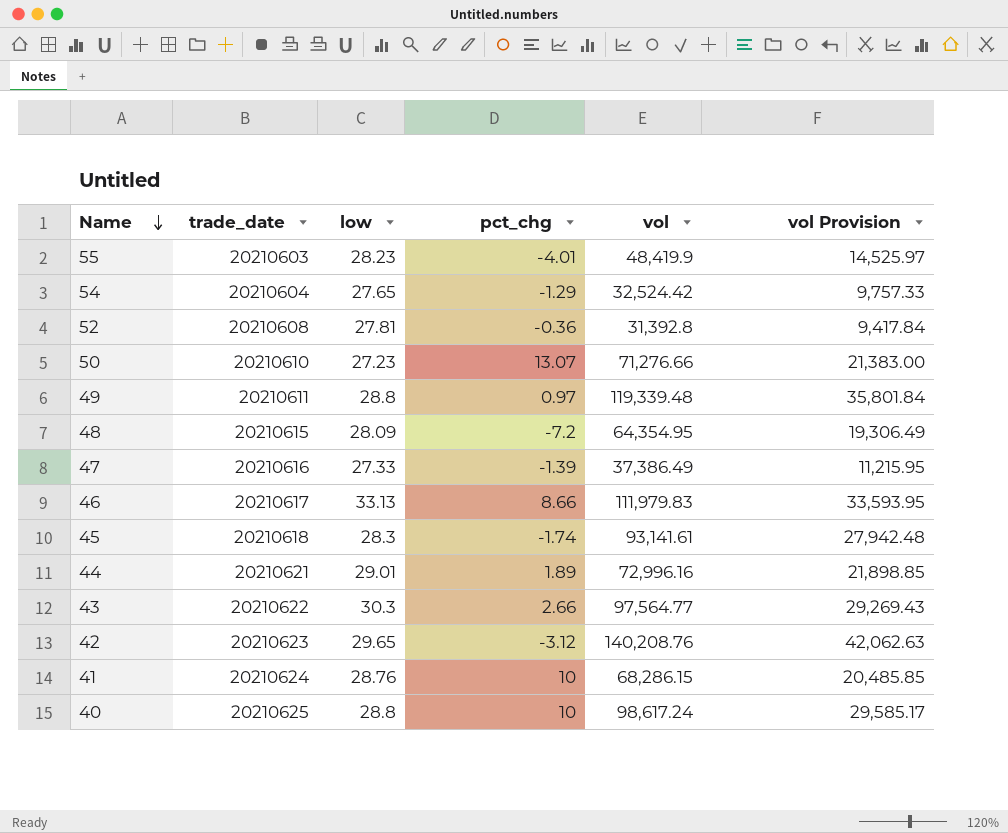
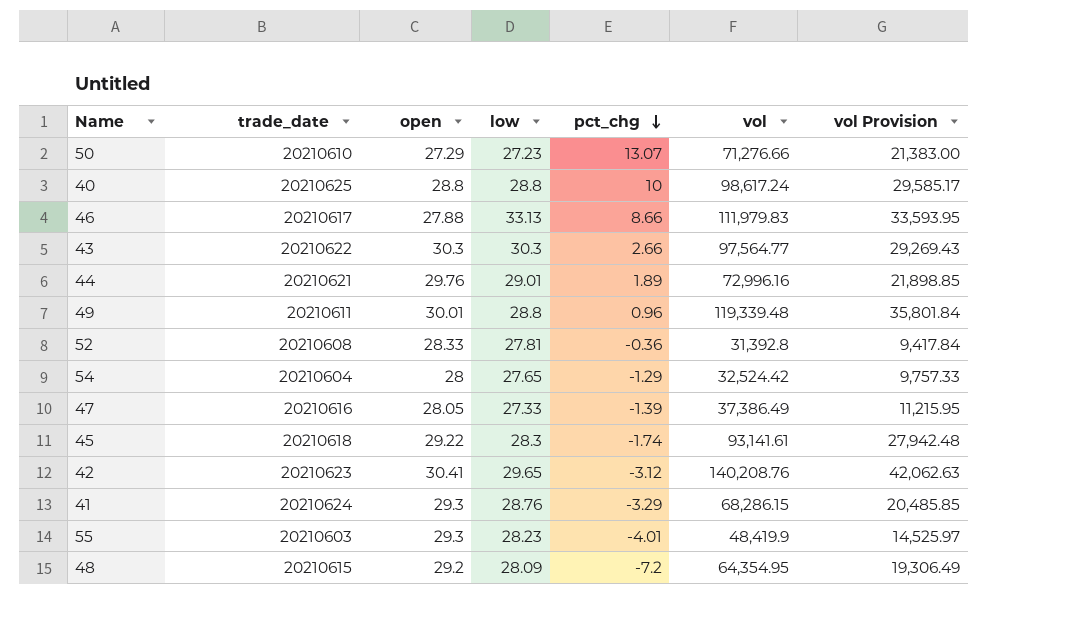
row order: Name descending -> pct_chg descending
column open | position: none -> 3
49 | pct_chg: 0.97 -> 0.96
41 | pct_chg: 10 -> -3.29

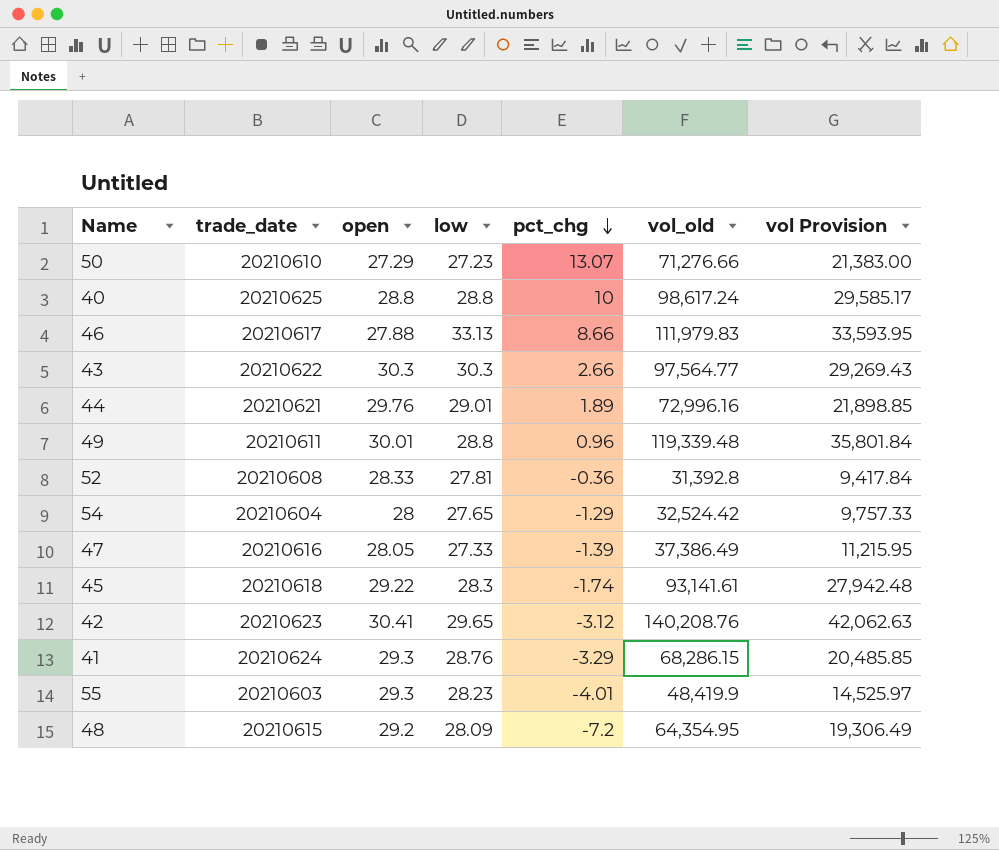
column name: vol -> vol_old

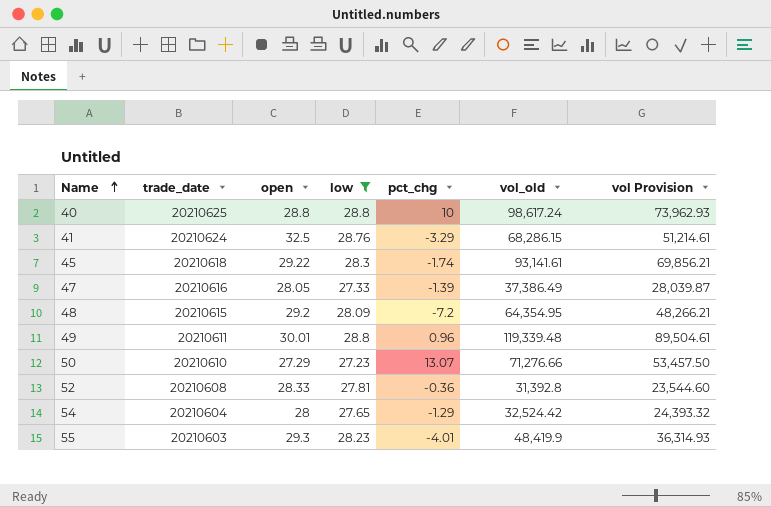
filter: none -> low <= 28.8
row order: pct_chg descending -> Name ascending
column vol Provision | formula: [vol_old] * 0.3 -> [vol_old] * 0.75
41 | open: 29.3 -> 32.5

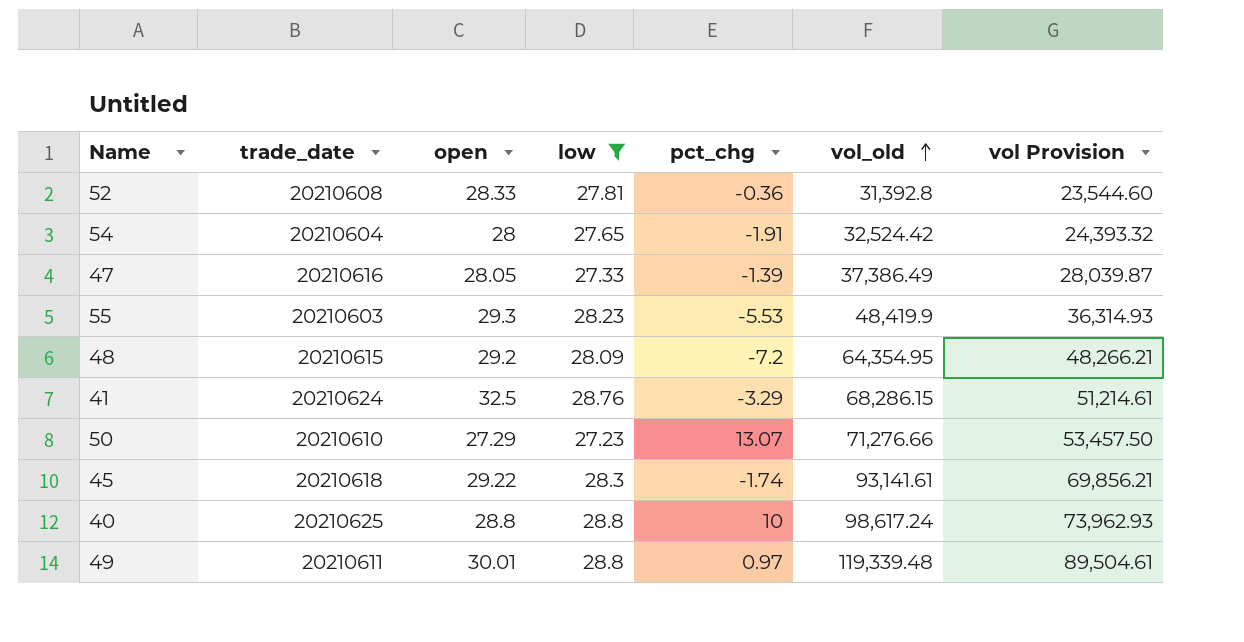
row order: Name ascending -> vol_old ascending
54 | pct_chg: -1.29 -> -1.91
55 | pct_chg: -4.01 -> -5.53
49 | pct_chg: 0.96 -> 0.97

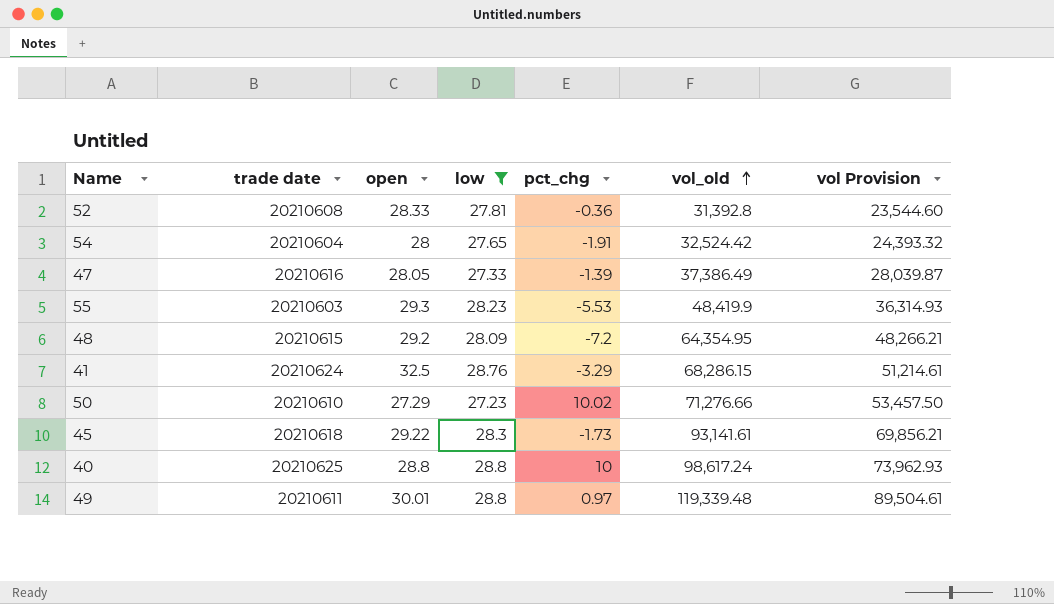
column name: trade_date -> trade date
50 | pct_chg: 13.07 -> 10.02
45 | pct_chg: -1.74 -> -1.73

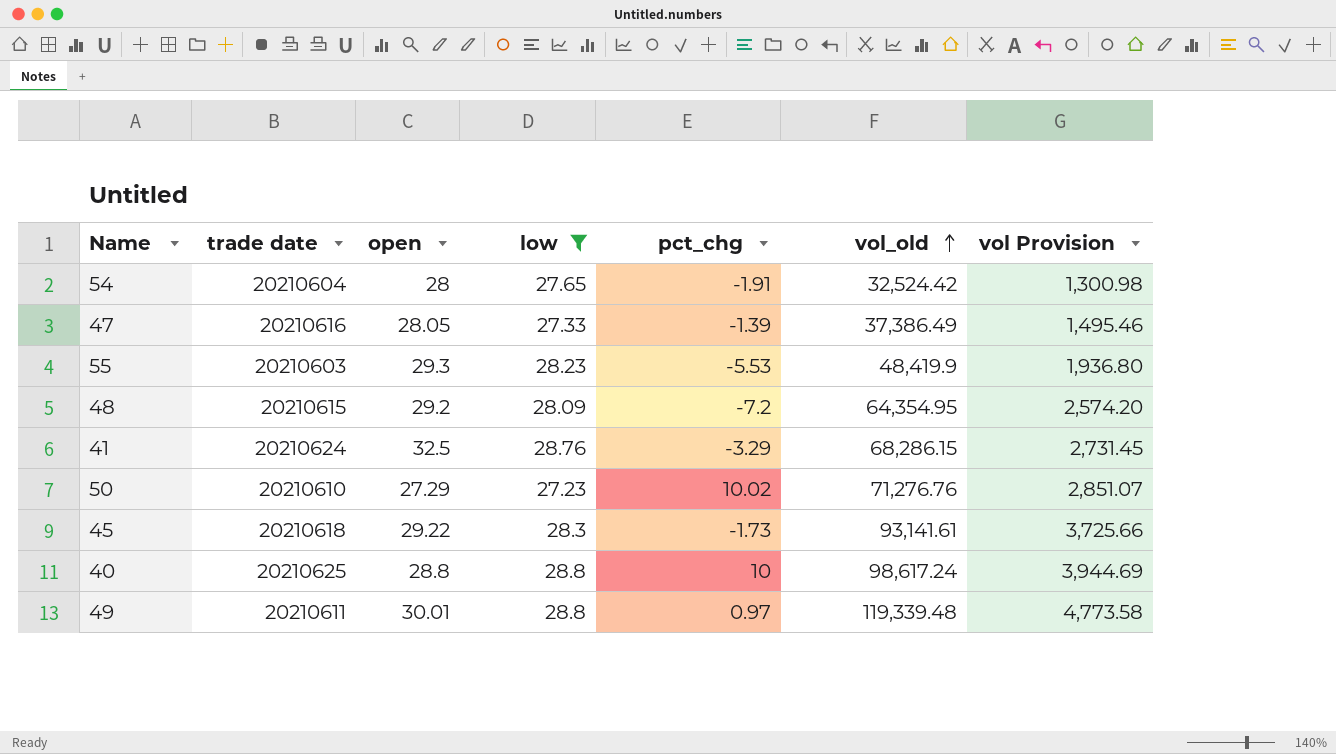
column vol Provision | formula: [vol_old] * 0.75 -> [vol_old] * 0.04
row 52: 20210608 | 28.33 | 27.81 | -0.36 | 31,392.8 | 23,544.60 -> none
50 | vol_old: 71,276.66 -> 71,276.76

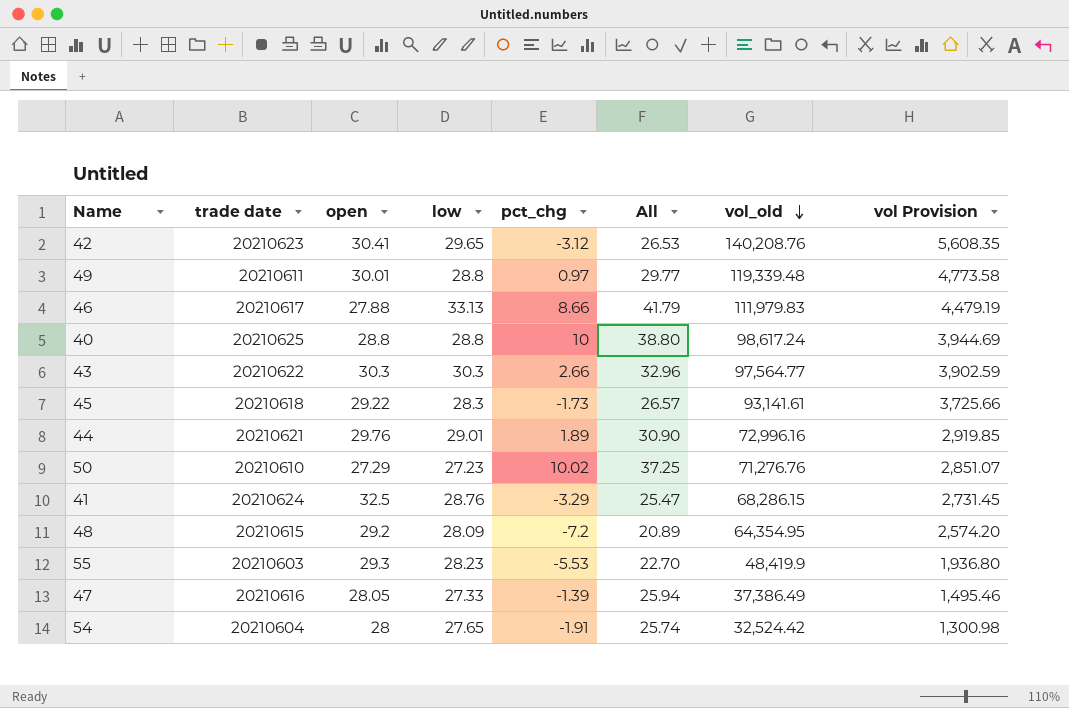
filter: low <= 28.8 -> none
row order: vol_old ascending -> vol_old descending
column All | formula: none -> [low] + [pct_chg]

